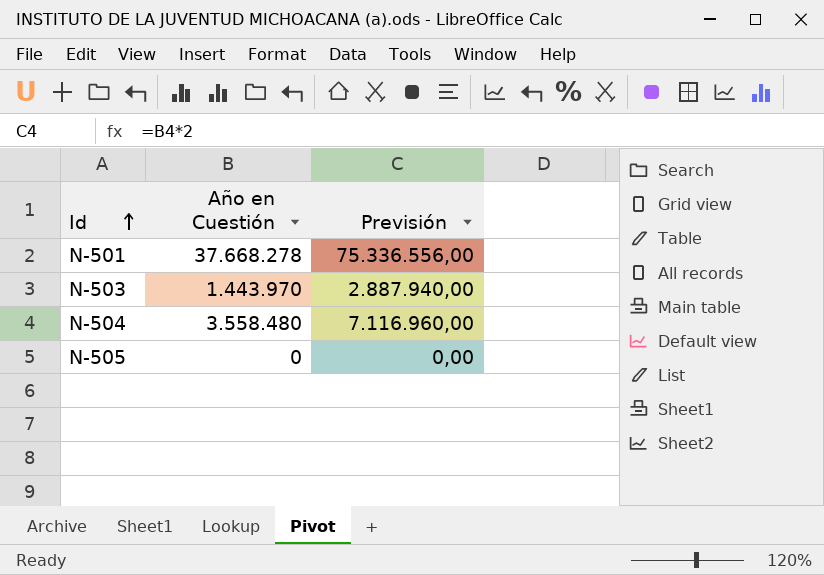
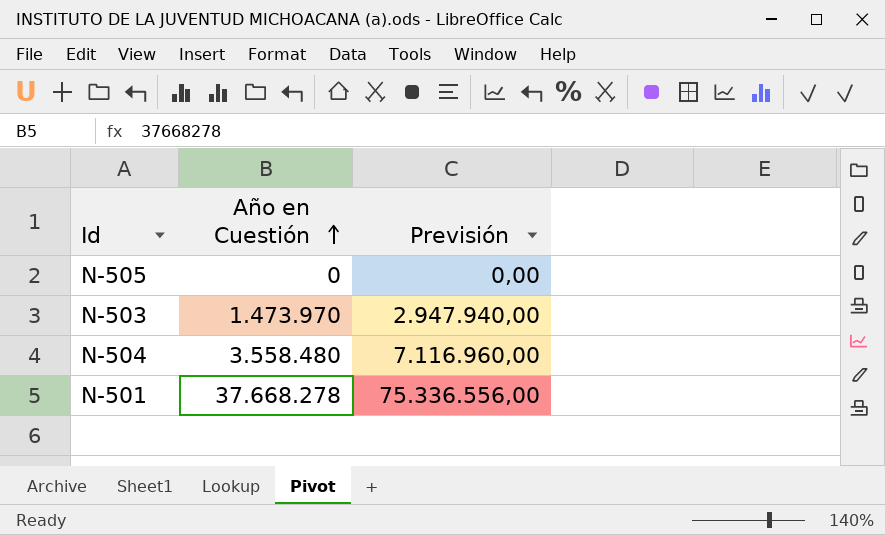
row order: Id ascending -> Año en Cuestión ascending
N-503 | Año en Cuestión: 1.443.970 -> 1.473.970
N-503 | Previsión: 2.887.940,00 -> 2.947.940,00

